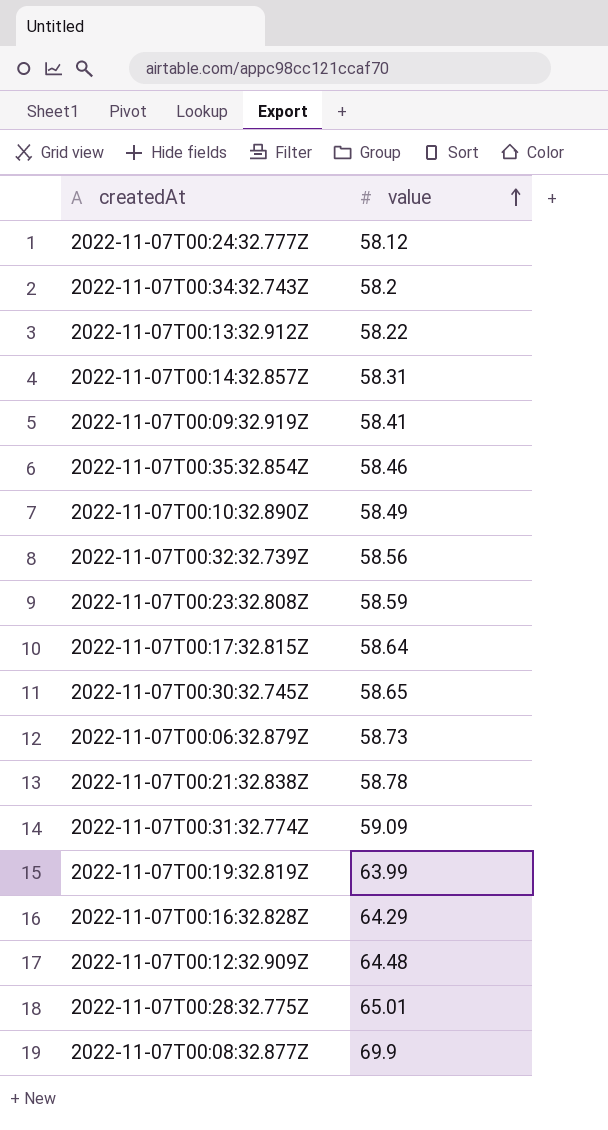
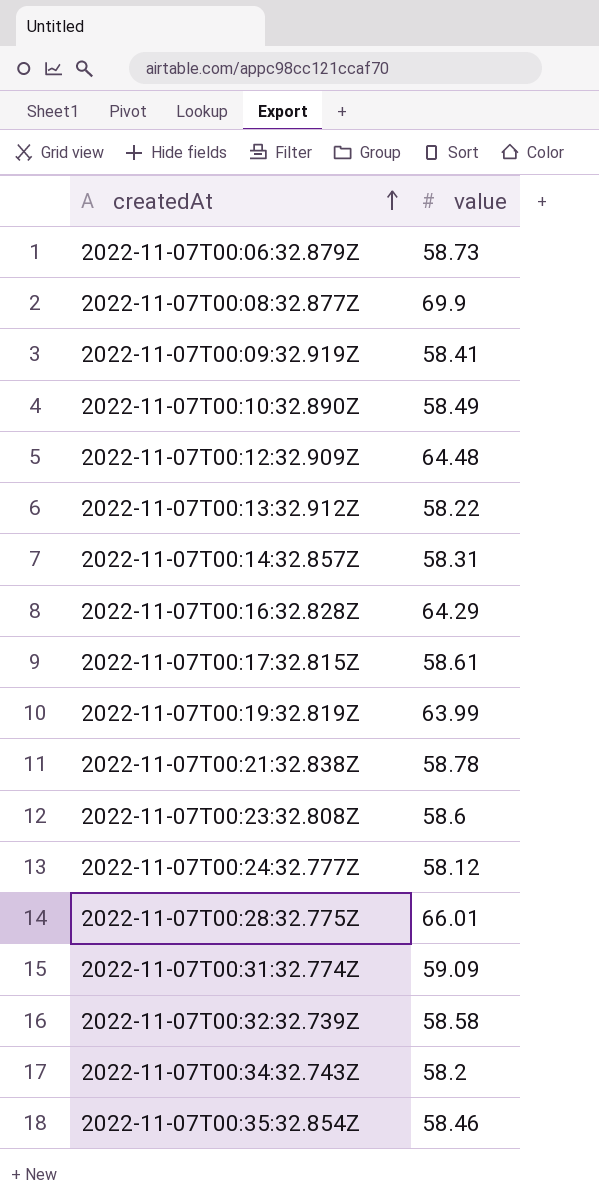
row order: value ascending -> createdAt ascending
row 2022-11-07T00:30:32.745Z: 58.65 -> none
2022-11-07T00:17:32.815Z | value: 58.64 -> 58.61
2022-11-07T00:23:32.808Z | value: 58.59 -> 58.6
2022-11-07T00:28:32.775Z | value: 65.01 -> 66.01
2022-11-07T00:32:32.739Z | value: 58.56 -> 58.58

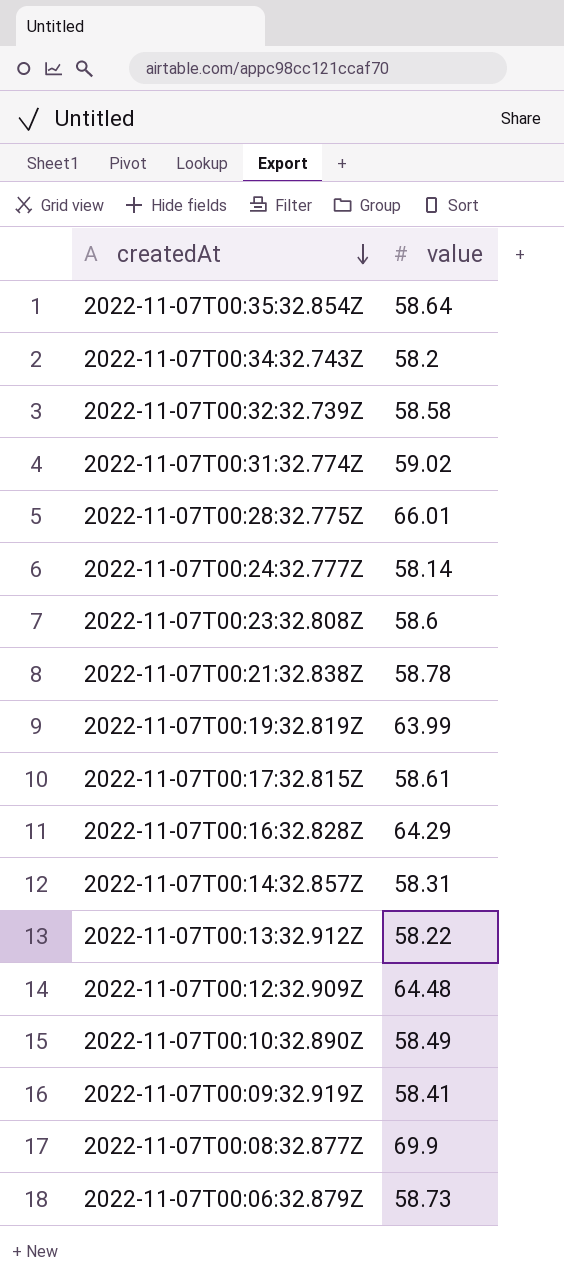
row order: createdAt ascending -> createdAt descending
2022-11-07T00:35:32.854Z | value: 58.46 -> 58.64
2022-11-07T00:31:32.774Z | value: 59.09 -> 59.02
2022-11-07T00:24:32.777Z | value: 58.12 -> 58.14

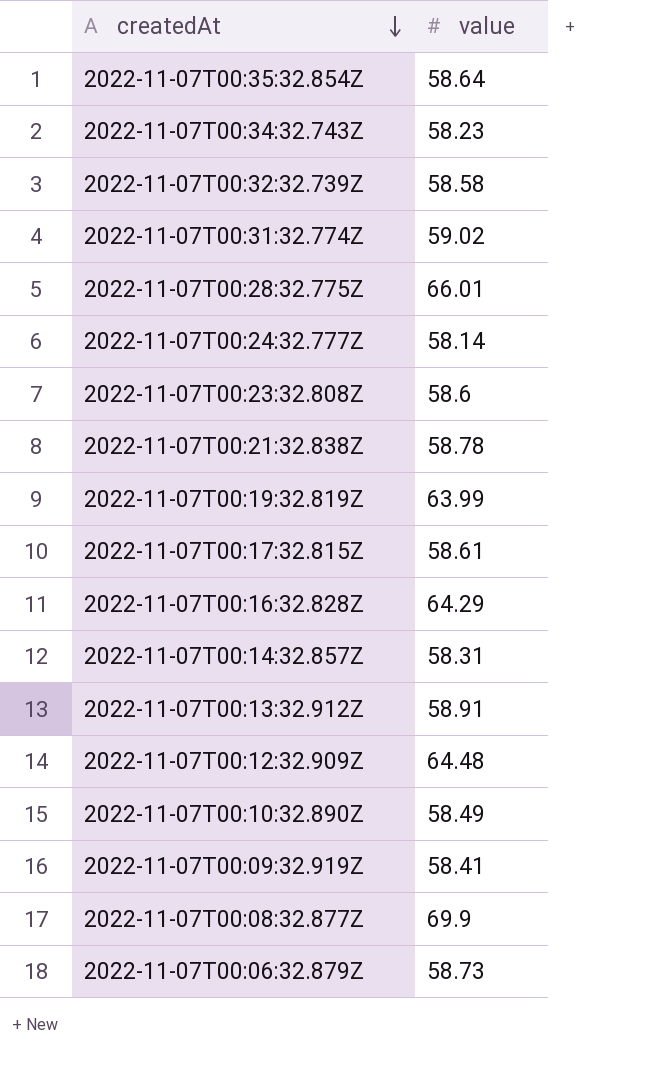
2022-11-07T00:34:32.743Z | value: 58.2 -> 58.23
2022-11-07T00:13:32.912Z | value: 58.22 -> 58.91

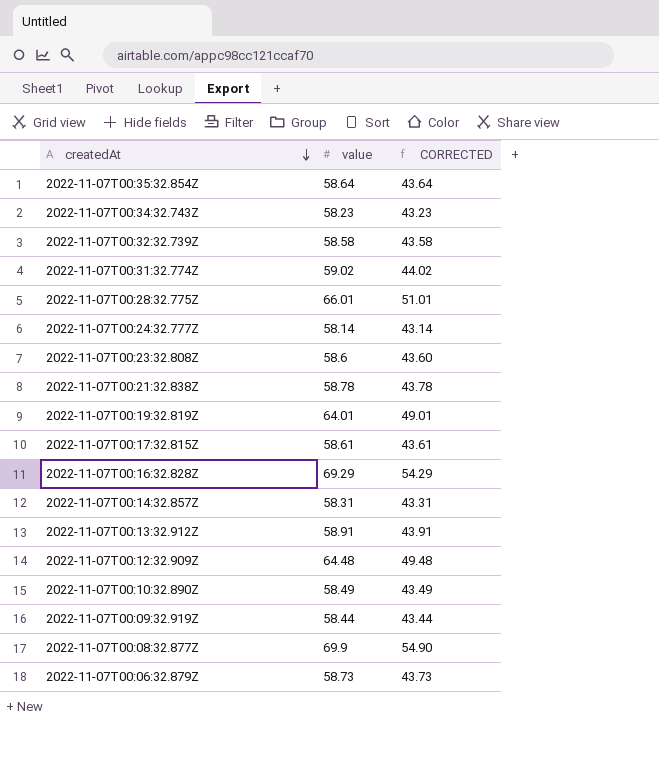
column CORRECTED | formula: none -> [value] - 15
2022-11-07T00:19:32.819Z | value: 63.99 -> 64.01
2022-11-07T00:16:32.828Z | value: 64.29 -> 69.29
2022-11-07T00:09:32.919Z | value: 58.41 -> 58.44

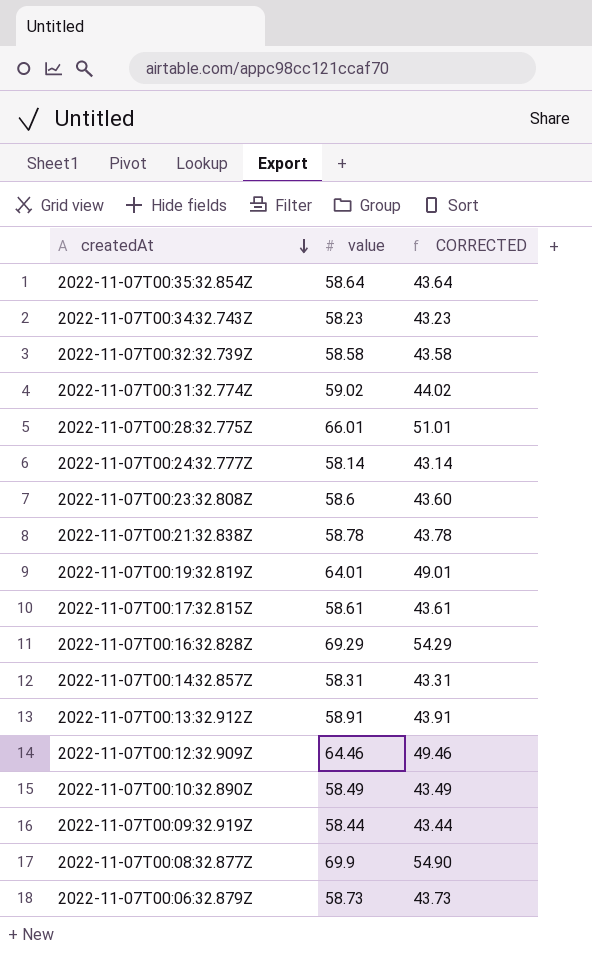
2022-11-07T00:12:32.909Z | value: 64.48 -> 64.46
2022-11-07T00:12:32.909Z | CORRECTED: 49.48 -> 49.46

